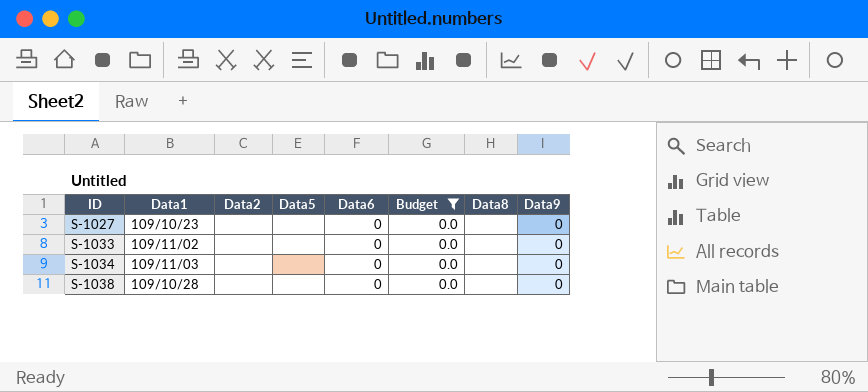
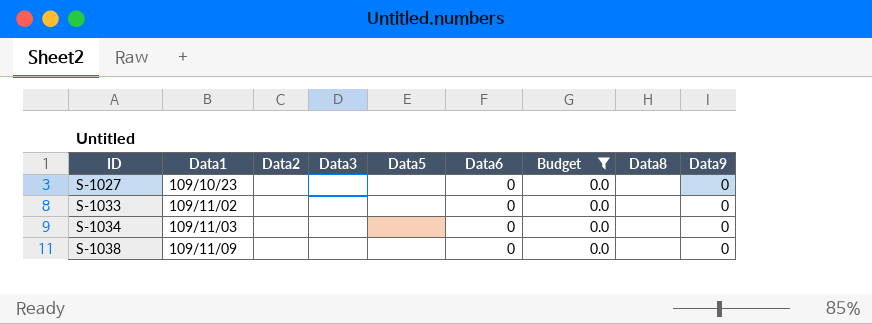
column Data3 | position: none -> 4
S-1038 | Data1: 109/10/28 -> 109/11/09

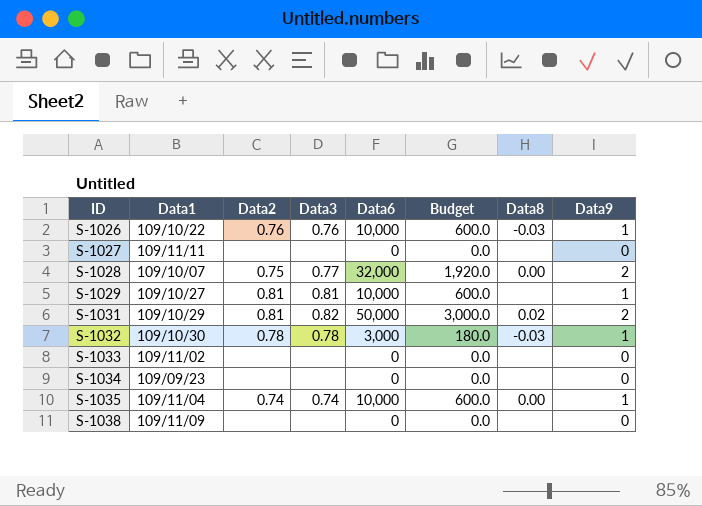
filter: Budget = 0.0 -> none
column Data5 | position: 5 -> none
S-1027 | Data1: 109/10/23 -> 109/11/11
S-1034 | Data1: 109/11/03 -> 109/09/23

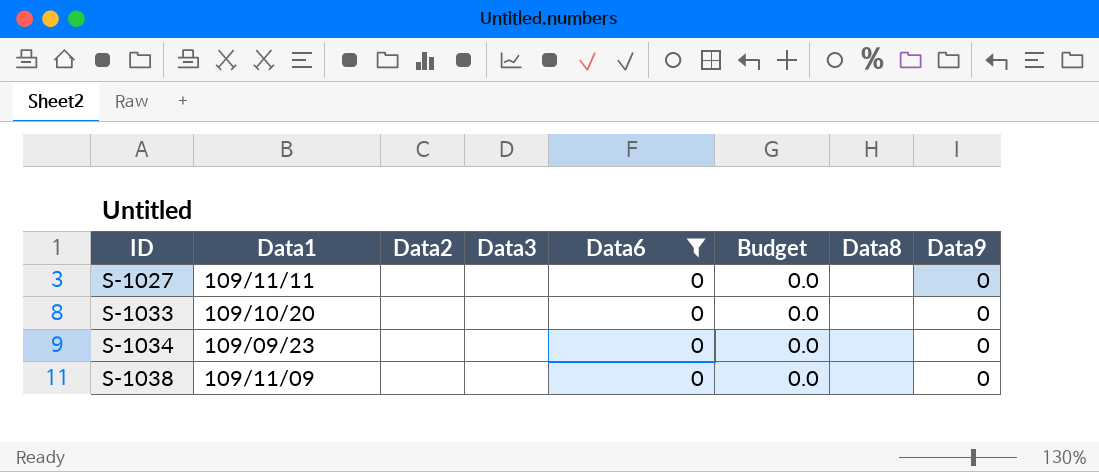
filter: none -> Data6 = 0
S-1033 | Data1: 109/11/02 -> 109/10/20

